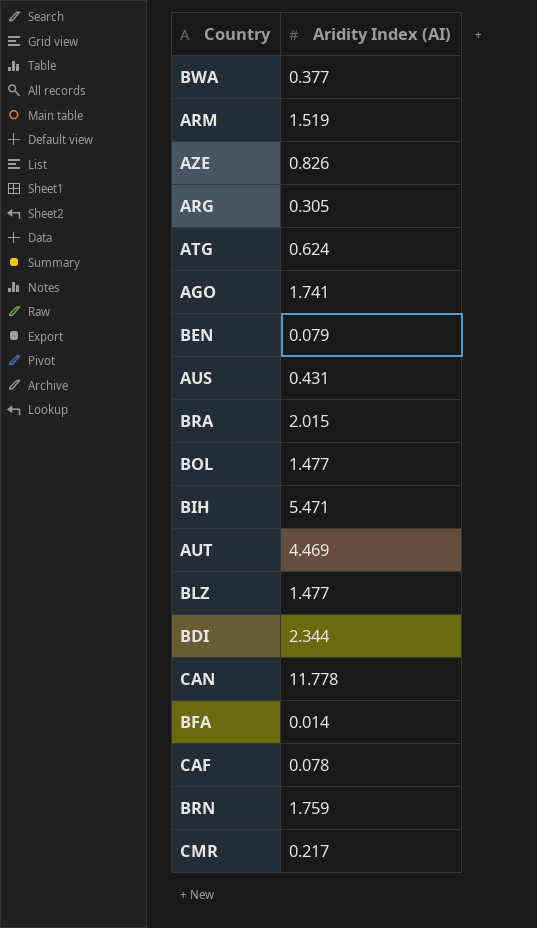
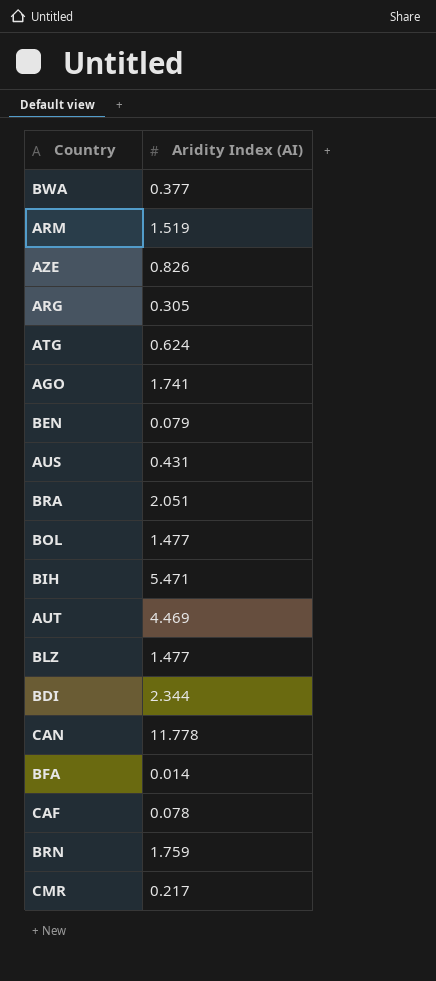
BRA | Aridity Index (AI): 2.015 -> 2.051

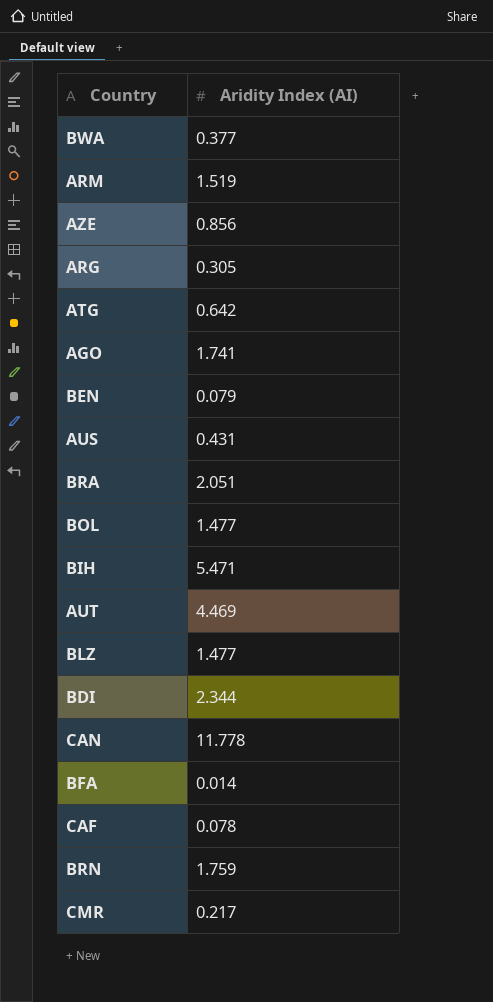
AZE | Aridity Index (AI): 0.826 -> 0.856
ATG | Aridity Index (AI): 0.624 -> 0.642

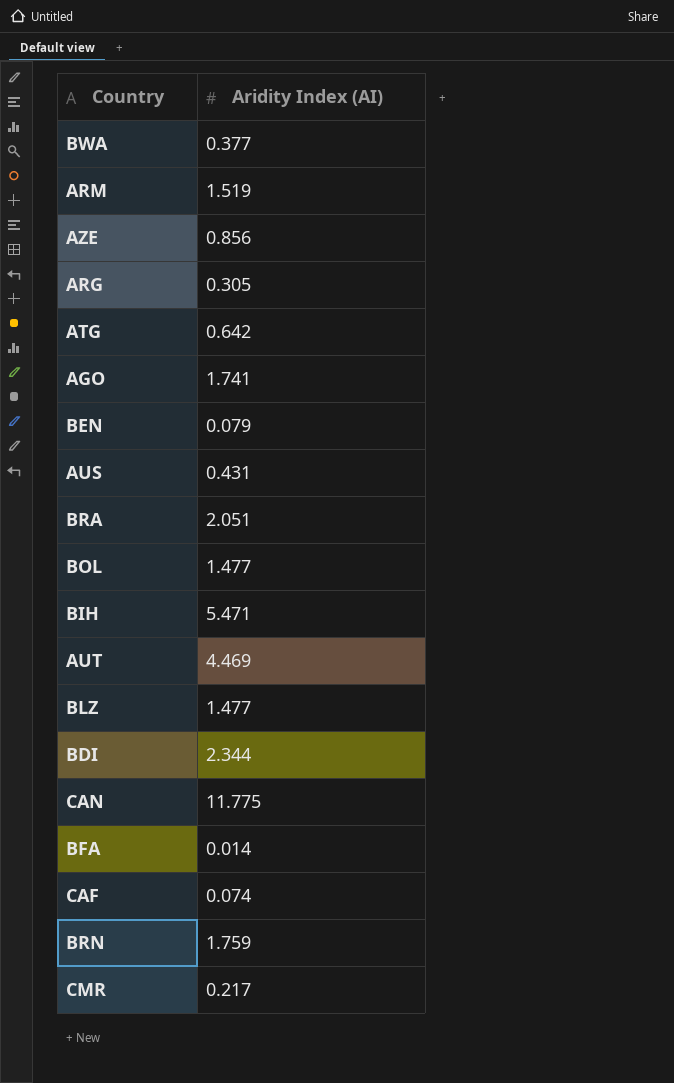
CAN | Aridity Index (AI): 11.778 -> 11.775
CAF | Aridity Index (AI): 0.078 -> 0.074

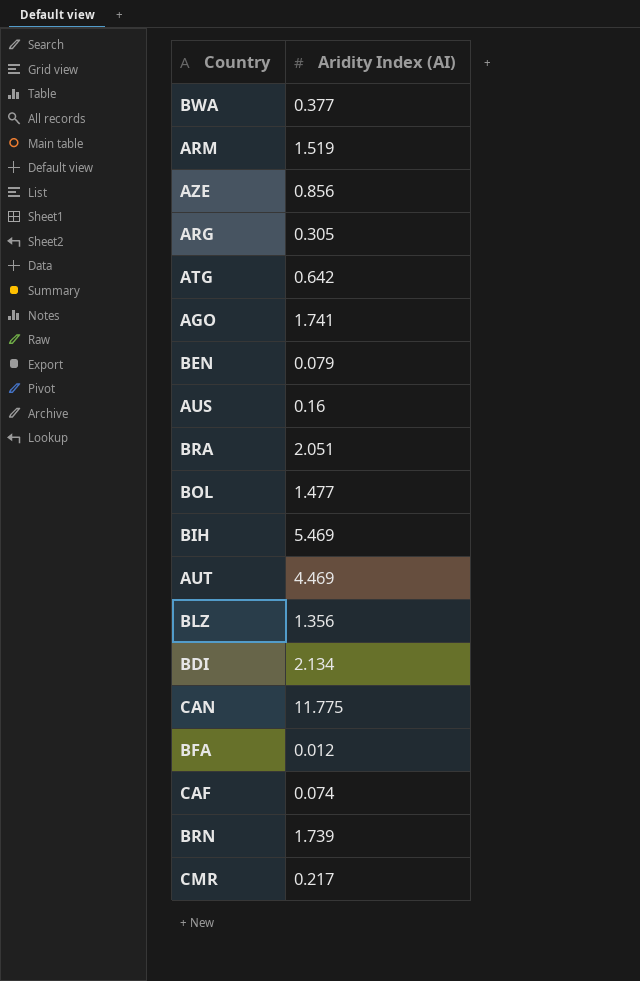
AUS | Aridity Index (AI): 0.431 -> 0.16
BIH | Aridity Index (AI): 5.471 -> 5.469
BLZ | Aridity Index (AI): 1.477 -> 1.356
BDI | Aridity Index (AI): 2.344 -> 2.134
BFA | Aridity Index (AI): 0.014 -> 0.012
BRN | Aridity Index (AI): 1.759 -> 1.739

